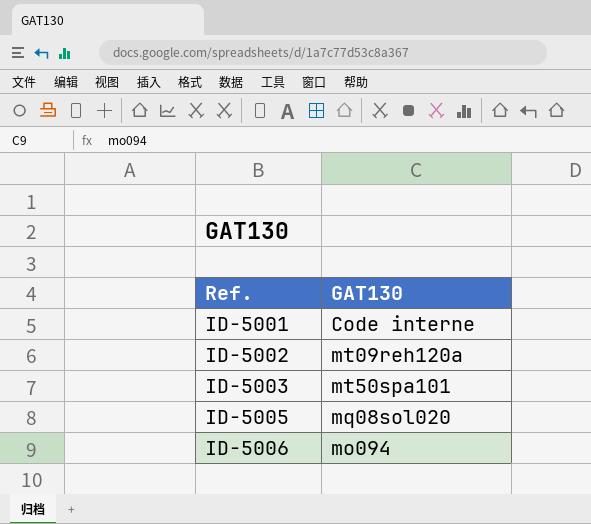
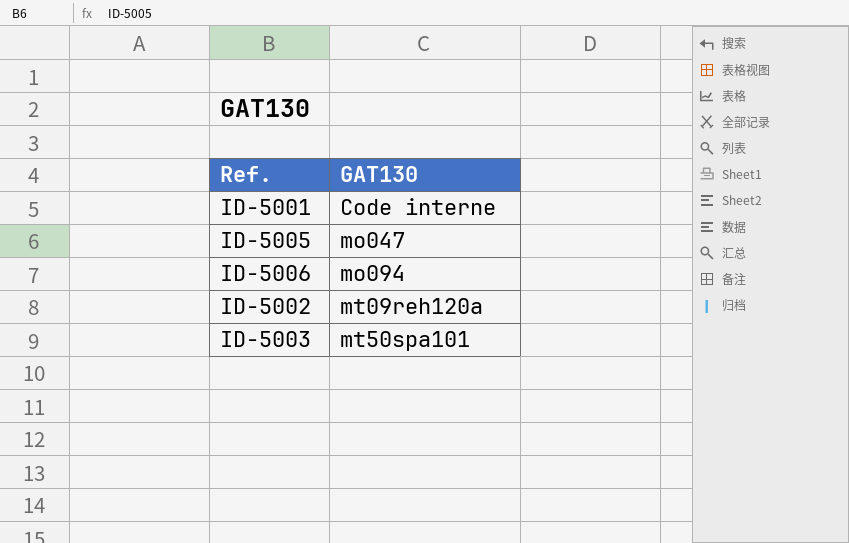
row order: Ref. ascending -> GAT130 ascending
ID-5005 | GAT130: mq08sol020 -> mo047

